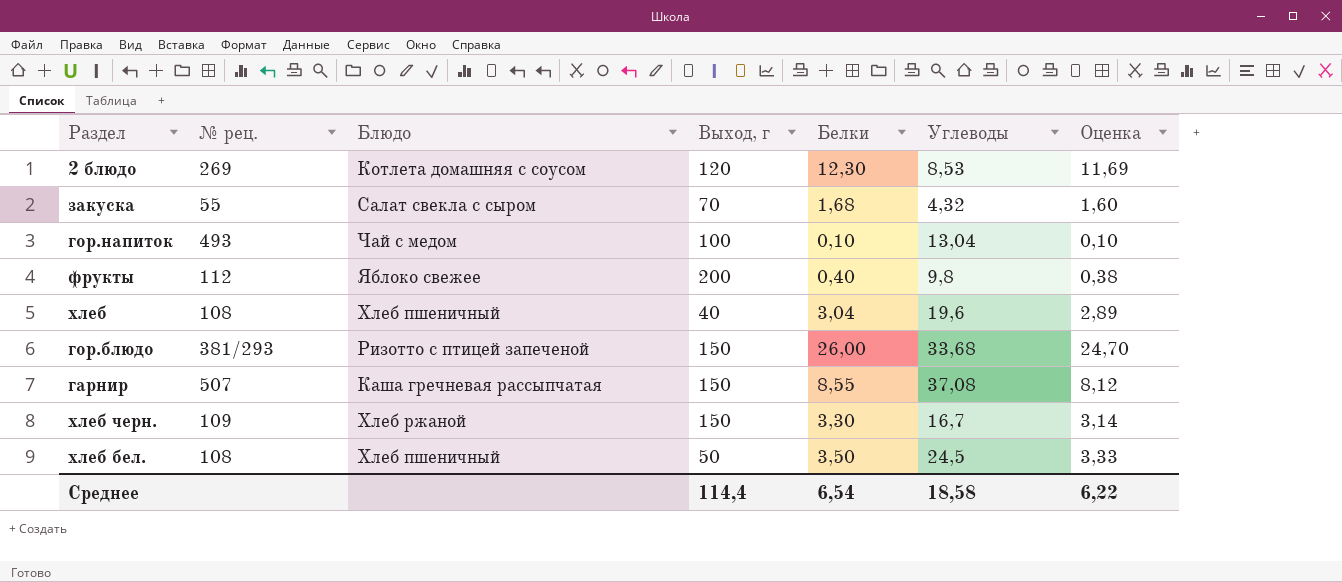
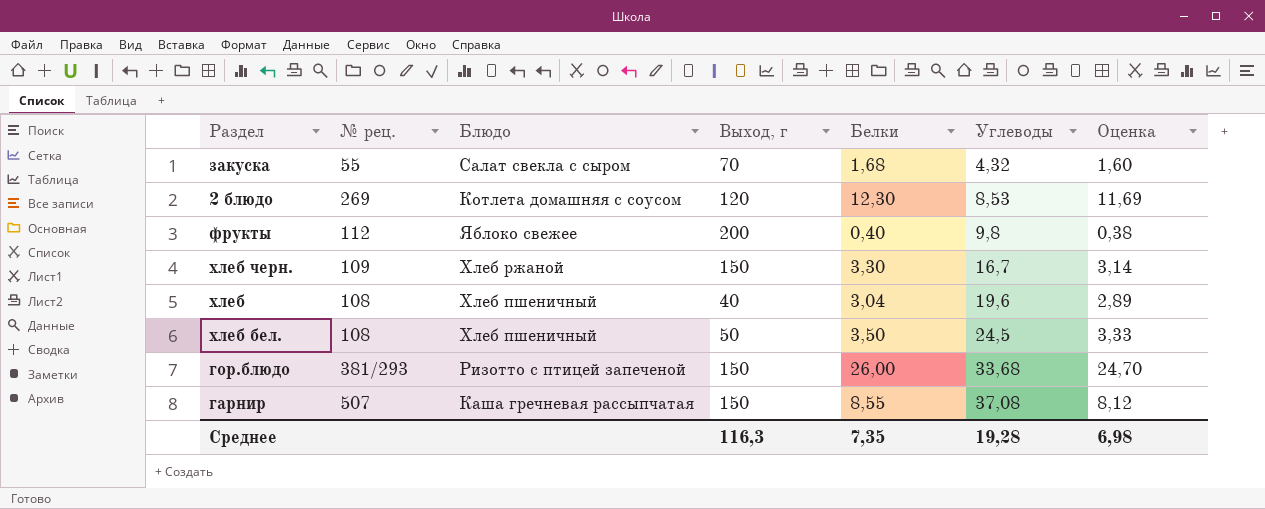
row order: none -> Углеводы ascending
row гор.напиток: 493 | Чай с медом | 100 | 0,10 | 13,04 | 0,10 -> none
Среднее | Выход, г: 114,4 -> 116,3
Среднее | Белки: 6,54 -> 7,35
Среднее | Углеводы: 18,58 -> 19,28
Среднее | Оценка: 6,22 -> 6,98

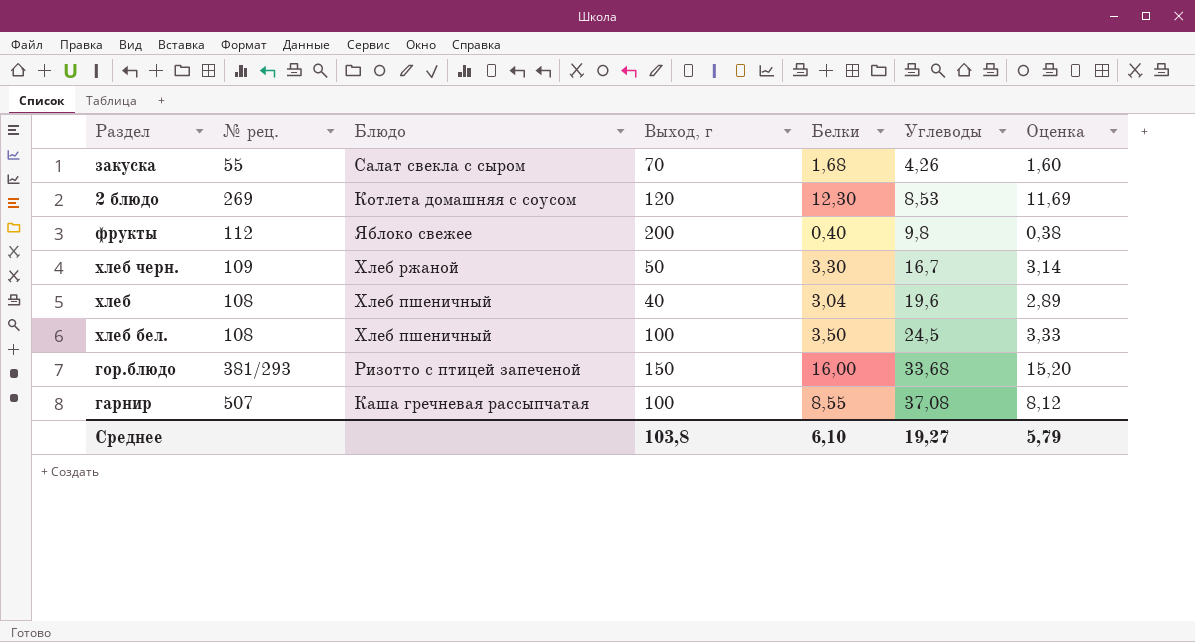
закуска | Углеводы: 4,32 -> 4,26
хлеб черн. | Выход, г: 150 -> 50
хлеб бел. | Выход, г: 50 -> 100
гор.блюдо | Белки: 26,00 -> 16,00
гор.блюдо | Оценка: 24,70 -> 15,20
гарнир | Выход, г: 150 -> 100
Среднее | Выход, г: 116,3 -> 103,8
Среднее | Белки: 7,35 -> 6,10
Среднее | Углеводы: 19,28 -> 19,27
Среднее | Оценка: 6,98 -> 5,79

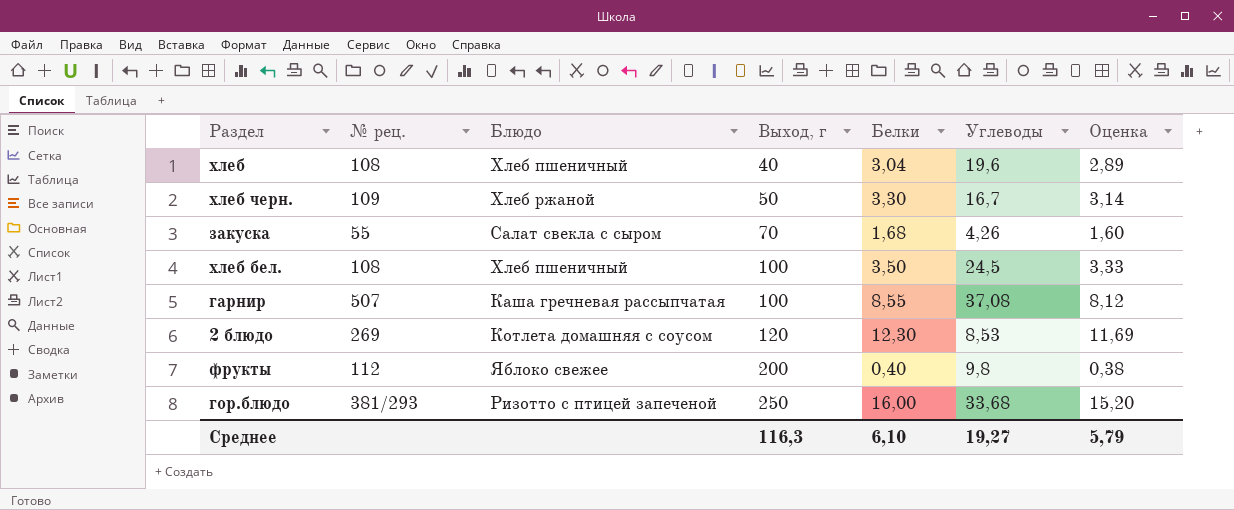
row order: Углеводы ascending -> Выход, г ascending
гор.блюдо | Выход, г: 150 -> 250
Среднее | Выход, г: 103,8 -> 116,3

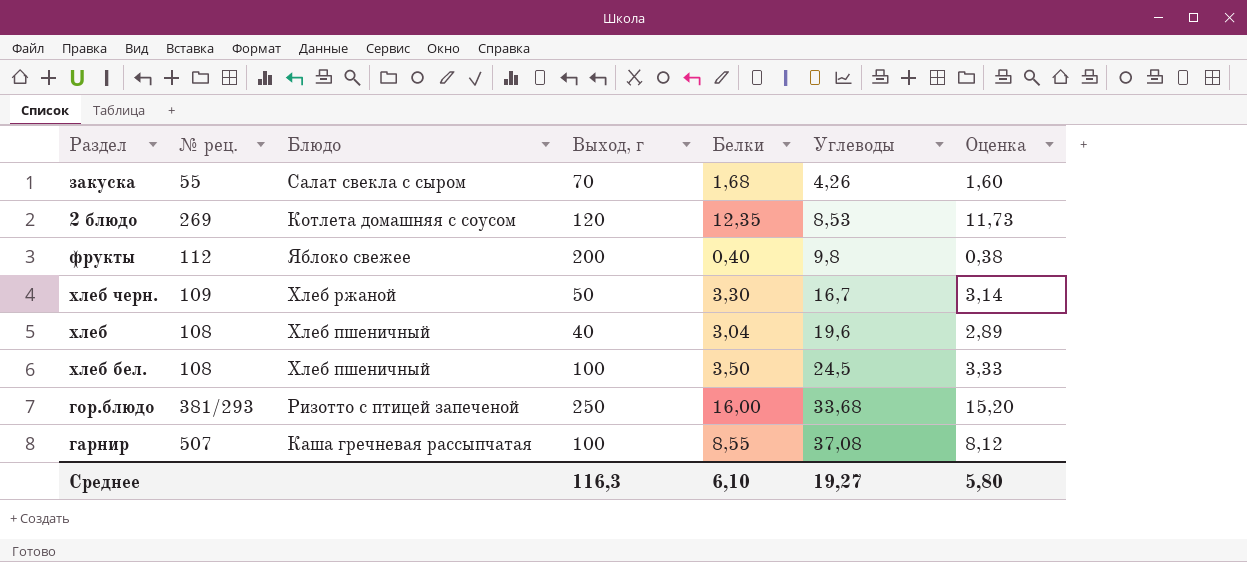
row order: Выход, г ascending -> Углеводы ascending
2 блюдо | Белки: 12,30 -> 12,35
2 блюдо | Оценка: 11,69 -> 11,73
Среднее | Оценка: 5,79 -> 5,80

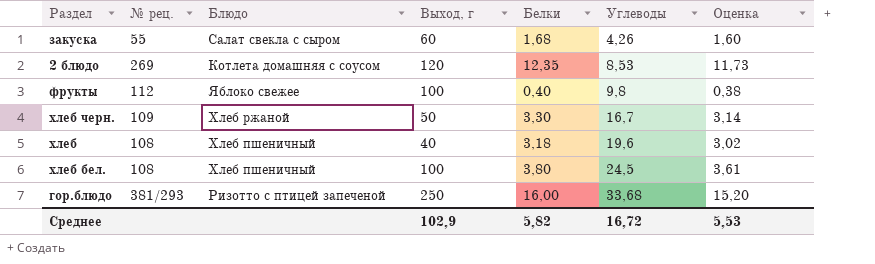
row гарнир: 507 | Каша гречневая рассыпчатая | 100 | 8,55 | 37,08 | 8,12 -> none
закуска | Выход, г: 70 -> 60
фрукты | Выход, г: 200 -> 100
хлеб | Белки: 3,04 -> 3,18
хлеб | Оценка: 2,89 -> 3,02
хлеб бел. | Белки: 3,50 -> 3,80
хлеб бел. | Оценка: 3,33 -> 3,61
Среднее | Выход, г: 116,3 -> 102,9
Среднее | Белки: 6,10 -> 5,82
Среднее | Углеводы: 19,27 -> 16,72
Среднее | Оценка: 5,80 -> 5,53

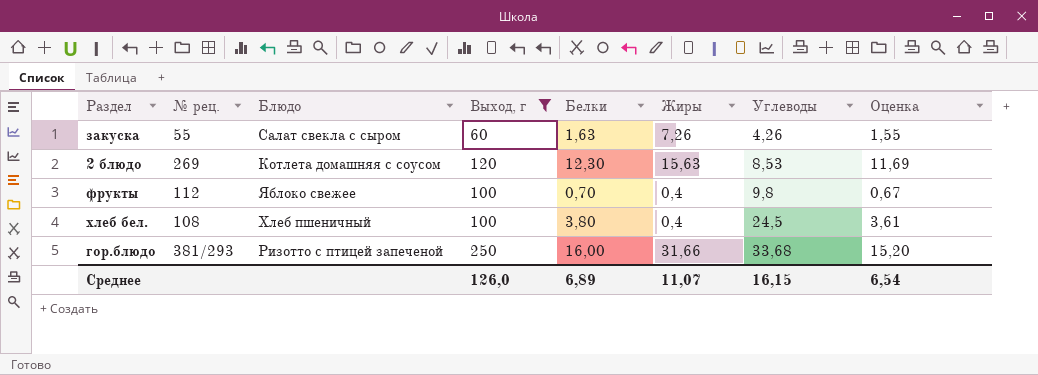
filter: none -> Выход, г >= 60
column Жиры | position: none -> 6
закуска | Белки: 1,68 -> 1,63
закуска | Оценка: 1,60 -> 1,55
2 блюдо | Белки: 12,35 -> 12,30
2 блюдо | Оценка: 11,73 -> 11,69
фрукты | Белки: 0,40 -> 0,70
фрукты | Оценка: 0,38 -> 0,67
Среднее | Выход, г: 102,9 -> 126,0
Среднее | Белки: 5,82 -> 6,89
Среднее | Углеводы: 16,72 -> 16,15
Среднее | Оценка: 5,53 -> 6,54

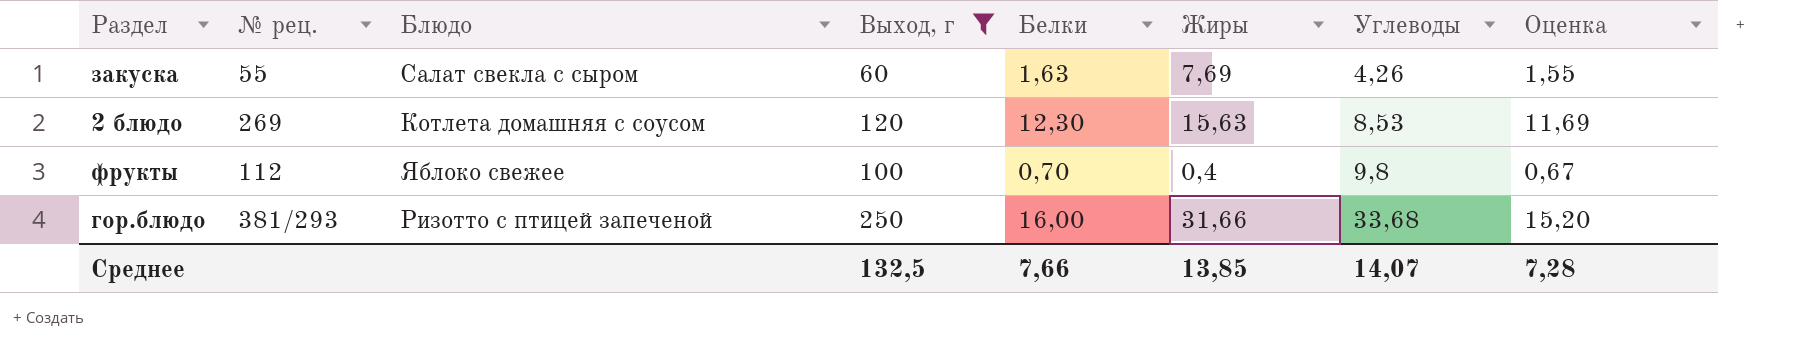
row хлеб бел.: 108 | Хлеб пшеничный | 100 | 3,80 | 0,4 | 24,5 | 3,61 -> none
закуска | Жиры: 7,26 -> 7,69
Среднее | Выход, г: 126,0 -> 132,5
Среднее | Белки: 6,89 -> 7,66
Среднее | Жиры: 11,07 -> 13,85
Среднее | Углеводы: 16,15 -> 14,07
Среднее | Оценка: 6,54 -> 7,28

